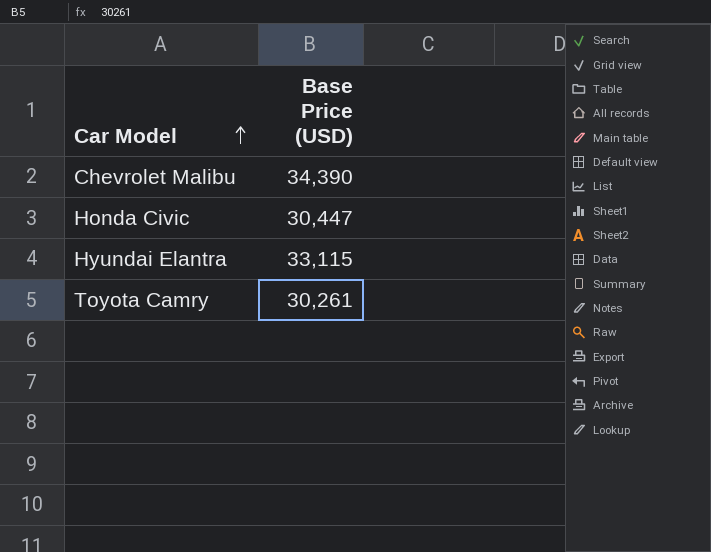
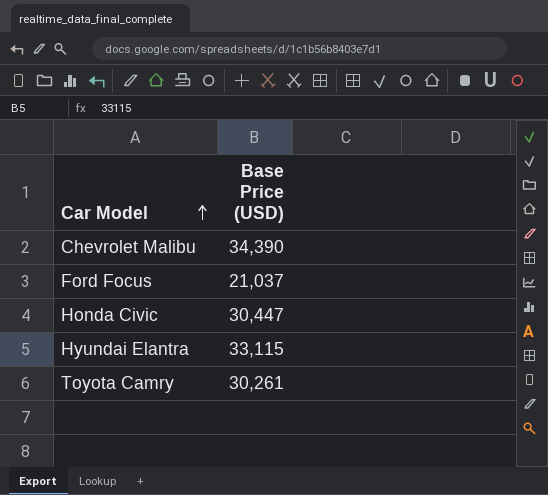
row Ford Focus: none -> 21,037

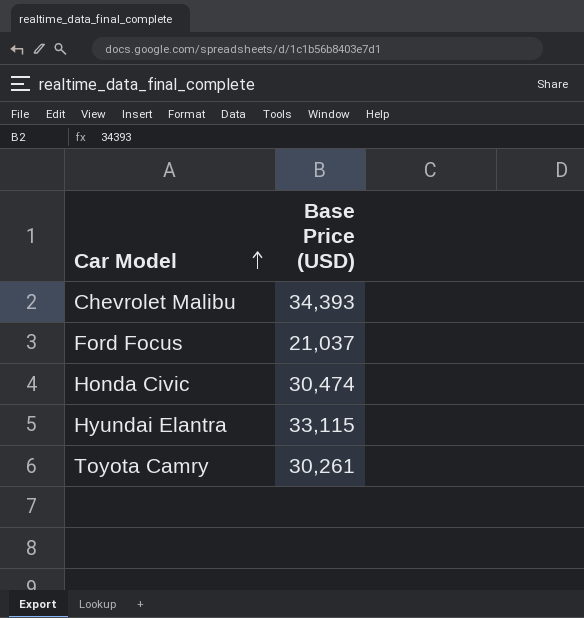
Chevrolet Malibu | Base Price (USD): 34,390 -> 34,393
Honda Civic | Base Price (USD): 30,447 -> 30,474

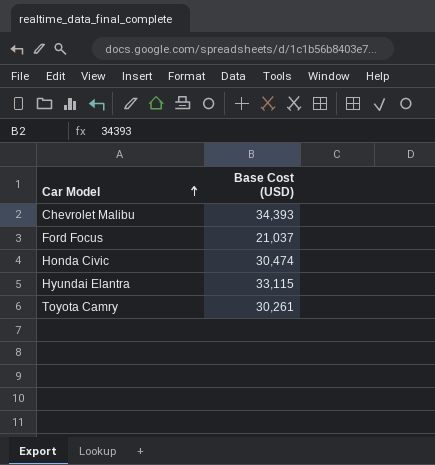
column name: Base Price (USD) -> Base Cost (USD)

